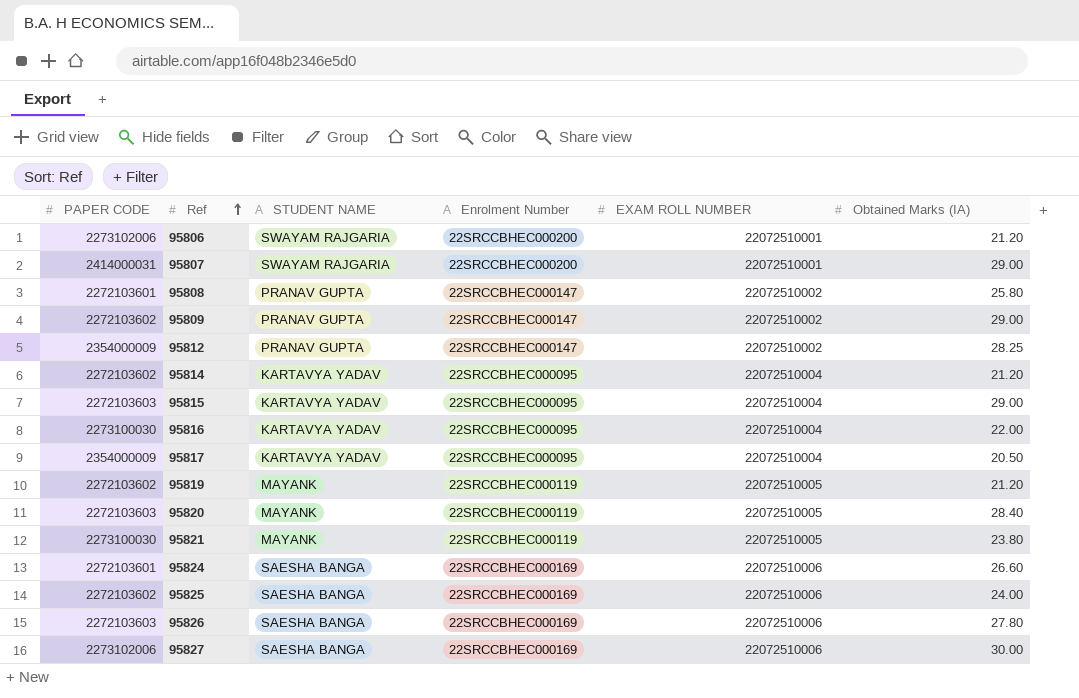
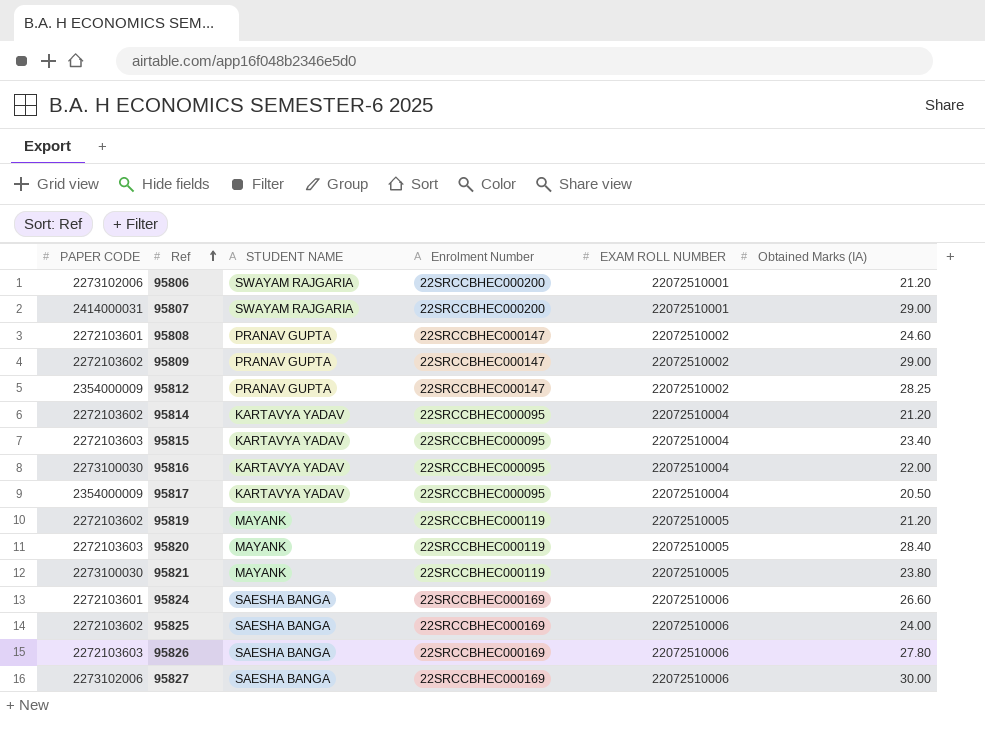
95808 | Obtained Marks (IA): 25.80 -> 24.60
95815 | Obtained Marks (IA): 29.00 -> 23.40

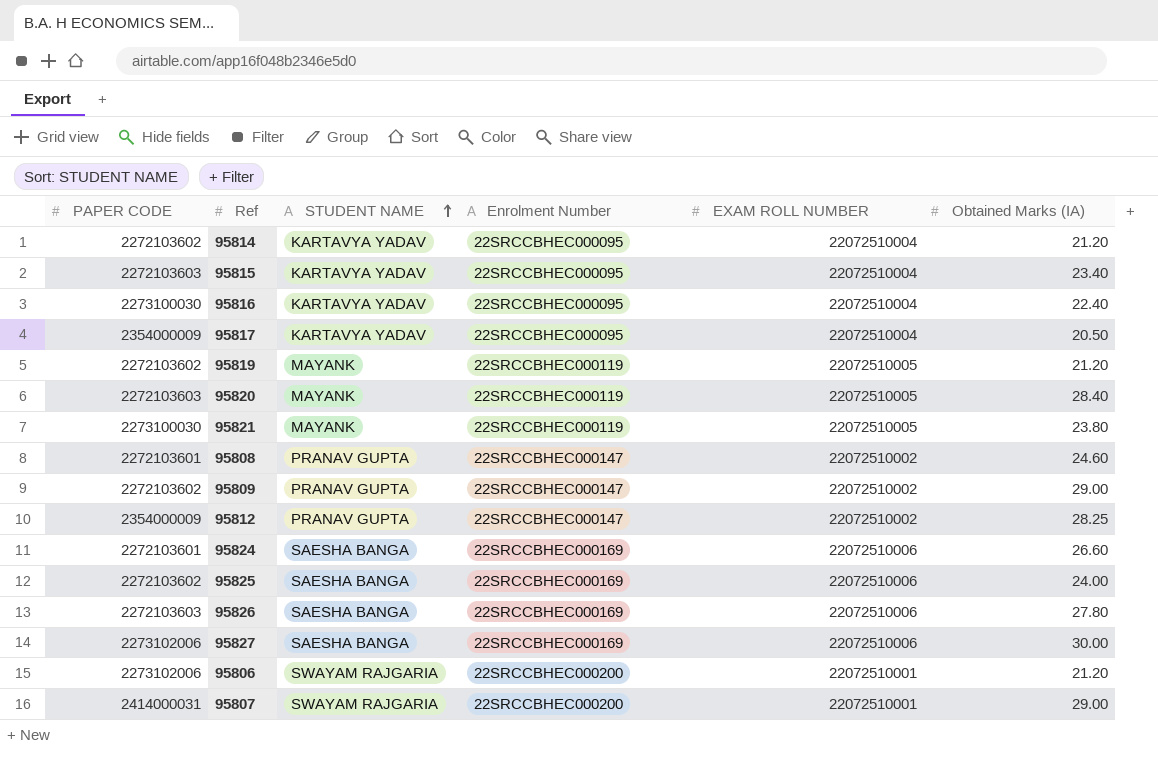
row order: Ref ascending -> STUDENT NAME ascending
95816 | Obtained Marks (IA): 22.00 -> 22.40

